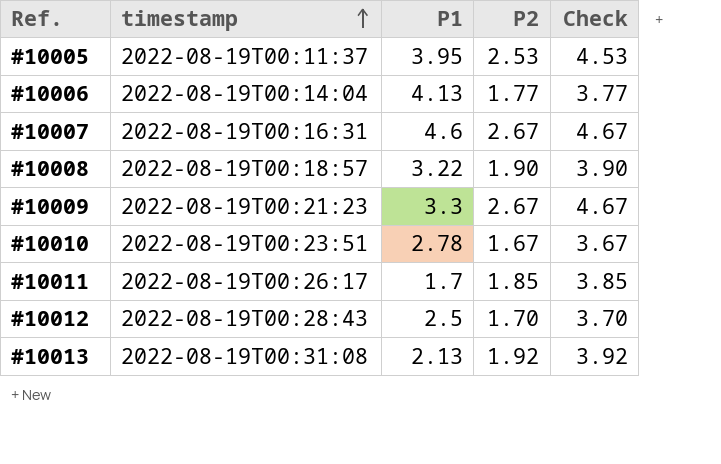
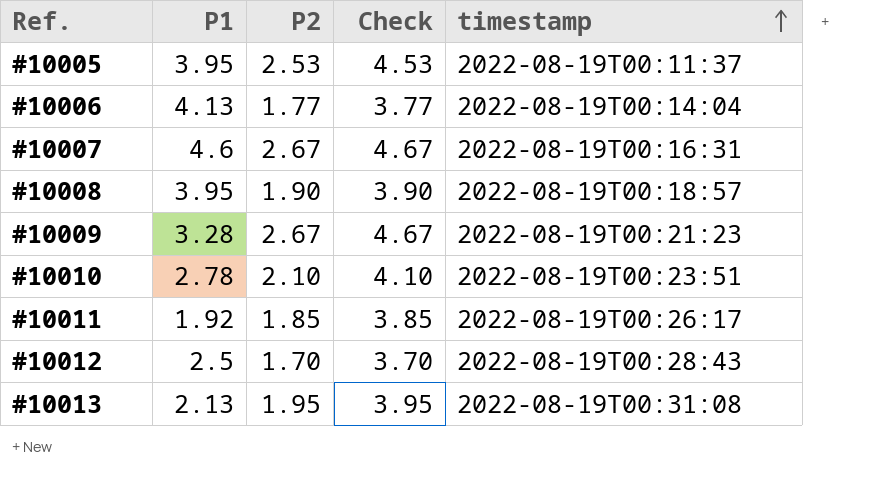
column timestamp | position: 2 -> 5
#10008 | P1: 3.22 -> 3.95
#10009 | P1: 3.3 -> 3.28
#10010 | P2: 1.67 -> 2.10
#10010 | Check: 3.67 -> 4.10
#10011 | P1: 1.7 -> 1.92
#10013 | P2: 1.92 -> 1.95
#10013 | Check: 3.92 -> 3.95

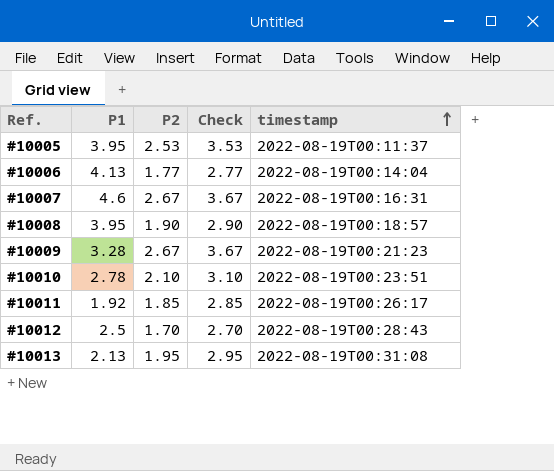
column Check | formula: [P2] + 2 -> [P2] + 1

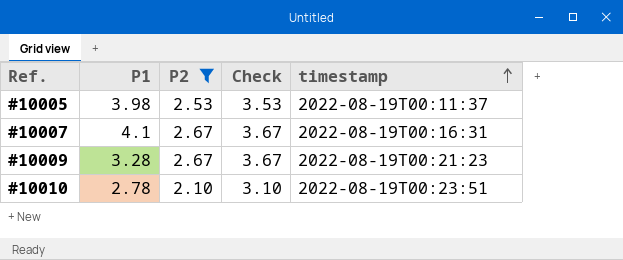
filter: none -> P2 >= 2.10
#10005 | P1: 3.95 -> 3.98
#10007 | P1: 4.6 -> 4.1

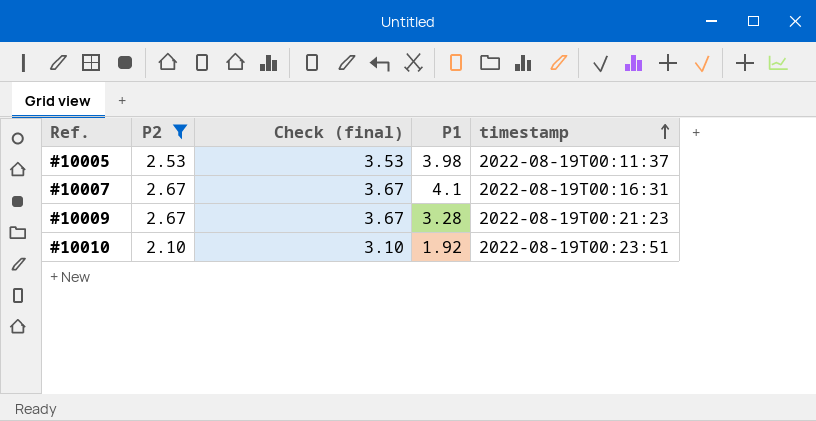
column name: Check -> Check (final)
column P1 | position: 2 -> 4
#10010 | P1: 2.78 -> 1.92

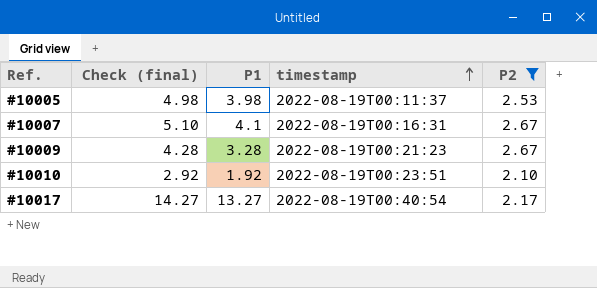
column Check (final) | formula: [P2] + 1 -> [P1] + 1
column P2 | position: 2 -> 5
row #10017: none -> 14.27 | 13.27 | 2022-08-19T00:40:54 | 2.17

